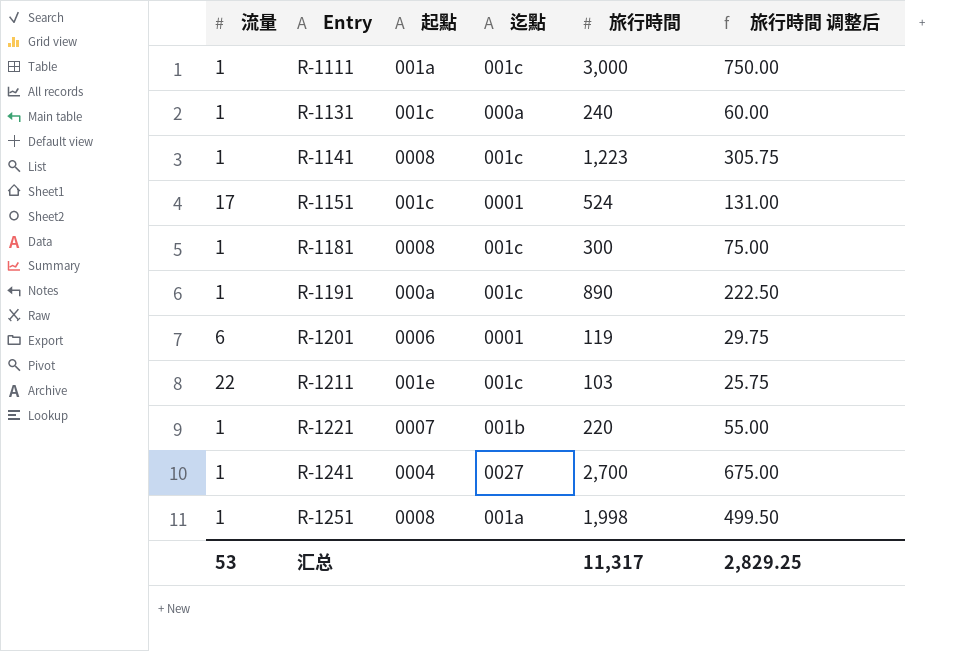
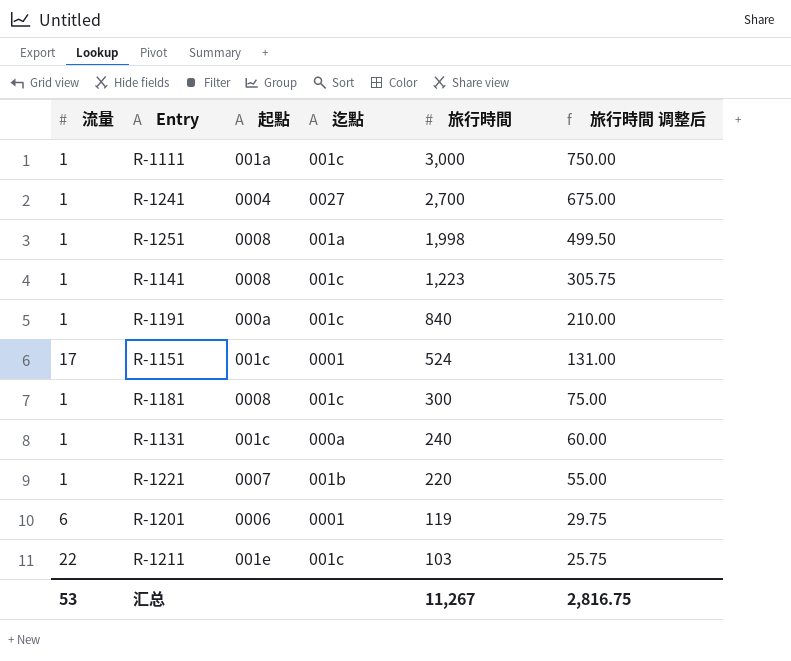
row order: Entry ascending -> 旅行時間 descending
R-1191 | 旅行時間: 890 -> 840
R-1191 | 旅行時間 调整后: 222.50 -> 210.00
汇总 | 旅行時間: 11,317 -> 11,267
汇总 | 旅行時間 调整后: 2,829.25 -> 2,816.75

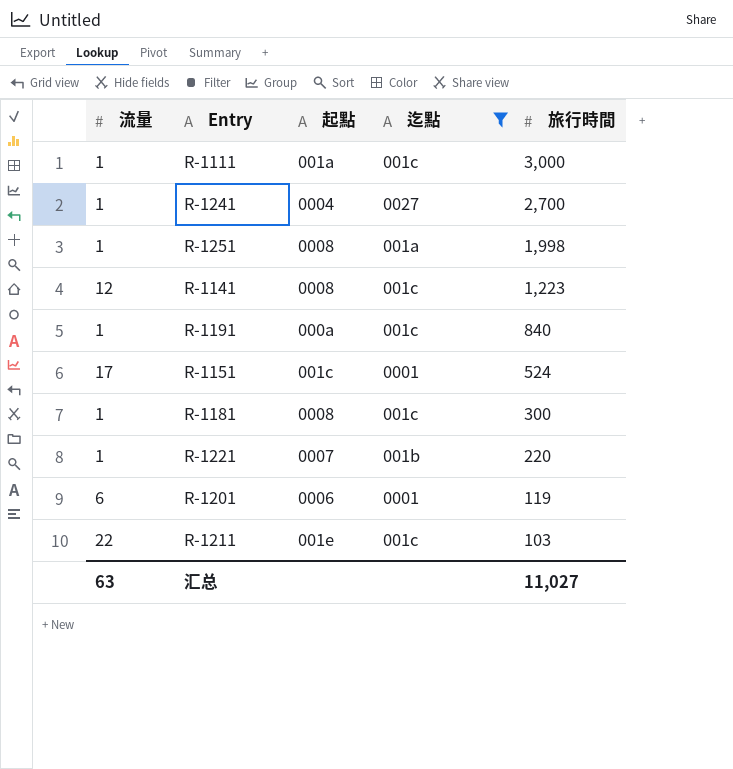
filter: none -> 迄點 != 000a
column 旅行時間 调整后 | formula: [旅行時間] * 0.25 -> none
R-1141 | 流量: 1 -> 12
汇总 | 流量: 53 -> 63
汇总 | 旅行時間: 11,267 -> 11,027

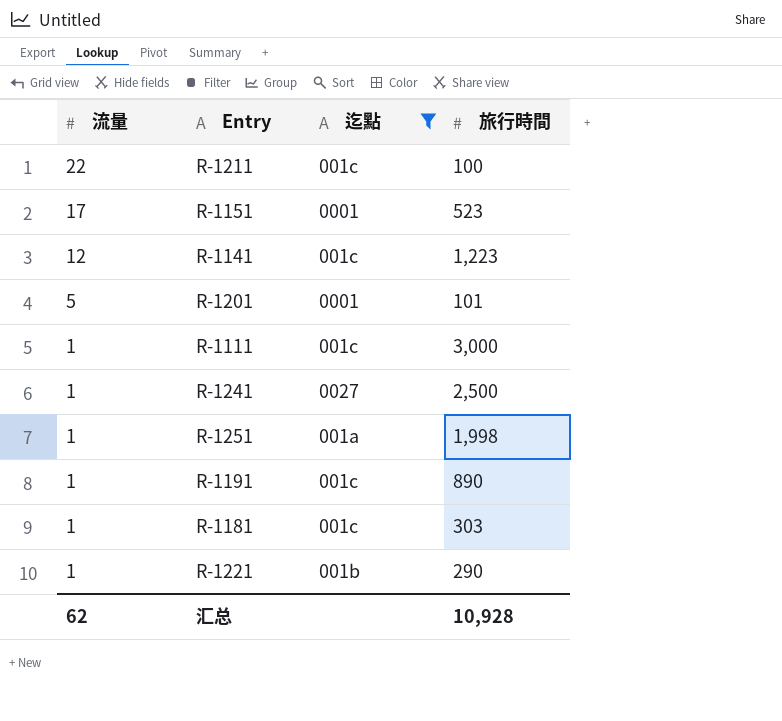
row order: 旅行時間 descending -> 流量 descending
column 起點 | position: 3 -> none
R-1211 | 旅行時間: 103 -> 100
R-1151 | 旅行時間: 524 -> 523
R-1201 | 流量: 6 -> 5
R-1201 | 旅行時間: 119 -> 101
R-1241 | 旅行時間: 2,700 -> 2,500
R-1191 | 旅行時間: 840 -> 890
R-1181 | 旅行時間: 300 -> 303
R-1221 | 旅行時間: 220 -> 290
汇总 | 流量: 63 -> 62
汇总 | 旅行時間: 11,027 -> 10,928

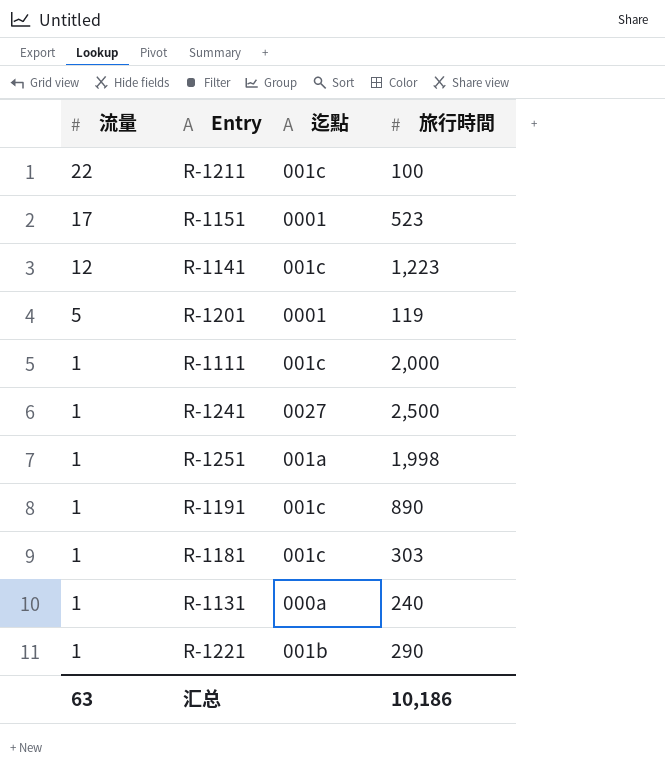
filter: 迄點 != 000a -> none
R-1201 | 旅行時間: 101 -> 119
R-1111 | 旅行時間: 3,000 -> 2,000
汇总 | 流量: 62 -> 63
汇总 | 旅行時間: 10,928 -> 10,186

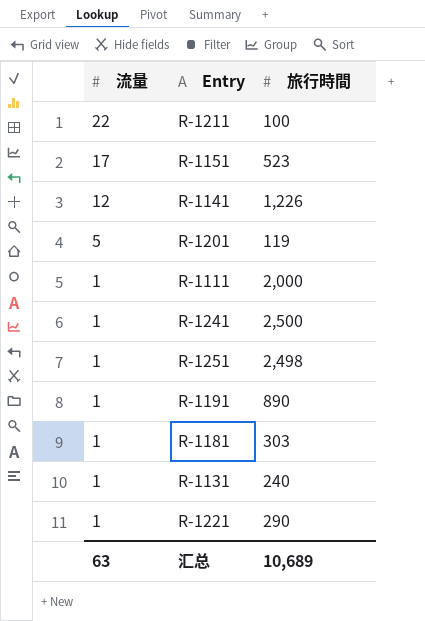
column 迄點 | position: 3 -> none
R-1141 | 旅行時間: 1,223 -> 1,226
R-1251 | 旅行時間: 1,998 -> 2,498
汇总 | 旅行時間: 10,186 -> 10,689

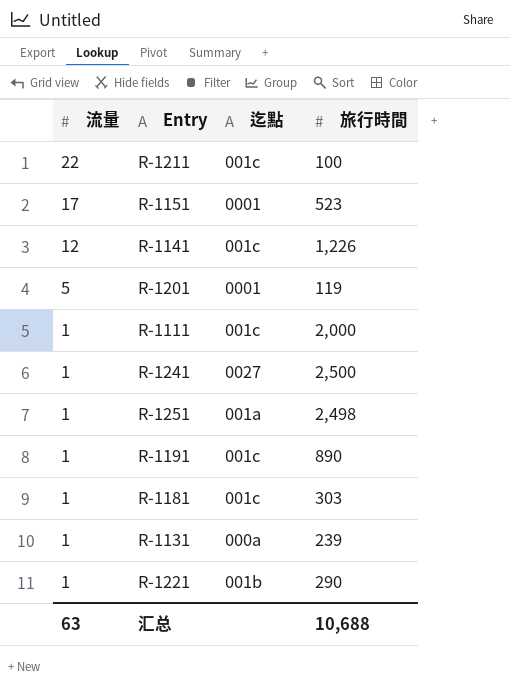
column 迄點 | position: none -> 3
R-1131 | 旅行時間: 240 -> 239
汇总 | 旅行時間: 10,689 -> 10,688

